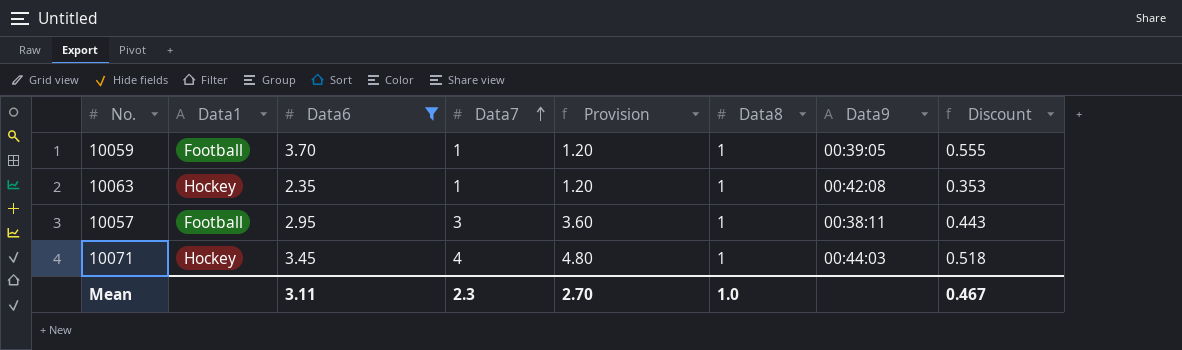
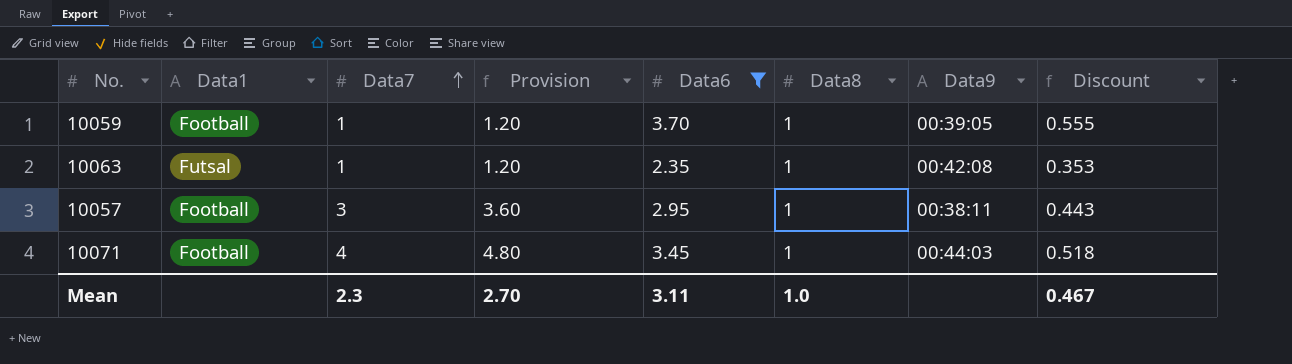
column Data6 | position: 3 -> 5
10063 | Data1: Hockey -> Futsal
10071 | Data1: Hockey -> Football

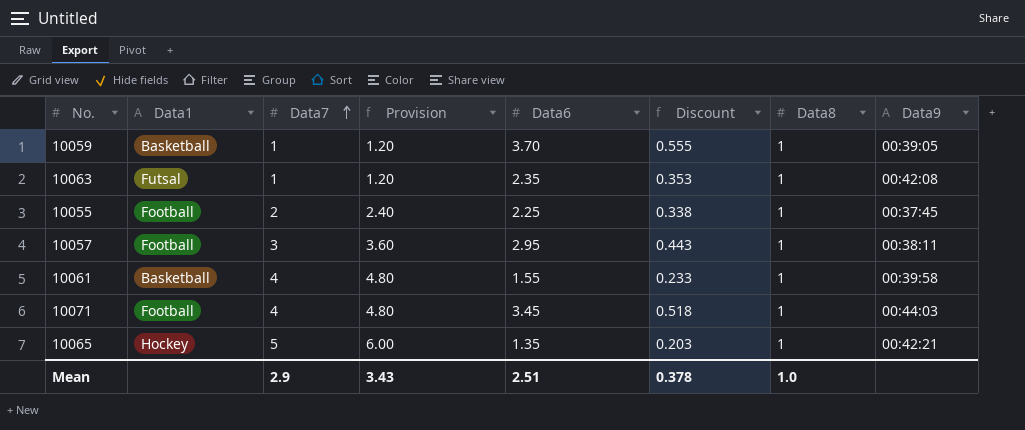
filter: Data6 >= 2.35 -> none
column Discount | position: 8 -> 6
10059 | Data1: Football -> Basketball
Mean | Data7: 2.3 -> 2.9
Mean | Provision: 2.70 -> 3.43
Mean | Data6: 3.11 -> 2.51
Mean | Discount: 0.467 -> 0.378

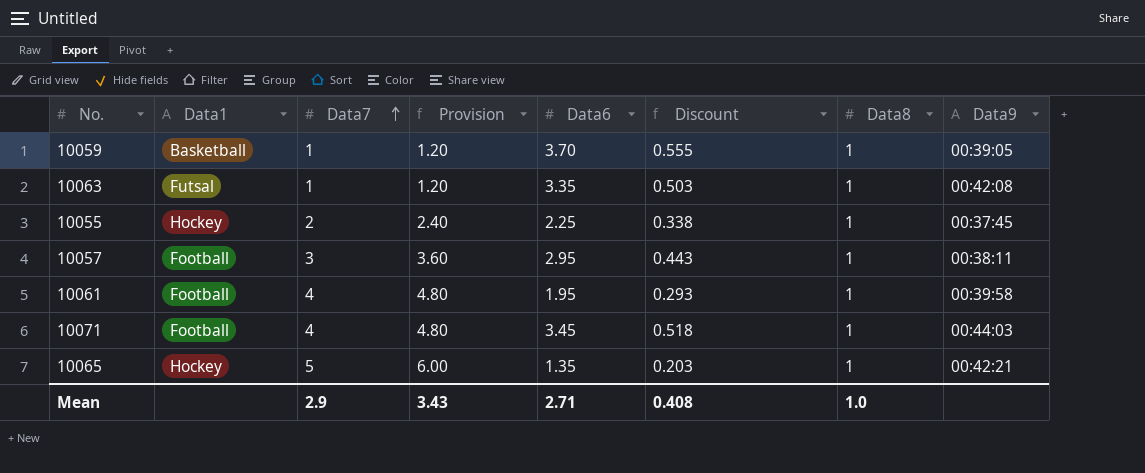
10063 | Data6: 2.35 -> 3.35
10063 | Discount: 0.353 -> 0.503
10055 | Data1: Football -> Hockey
10061 | Data1: Basketball -> Football
10061 | Data6: 1.55 -> 1.95
10061 | Discount: 0.233 -> 0.293
Mean | Data6: 2.51 -> 2.71
Mean | Discount: 0.378 -> 0.408

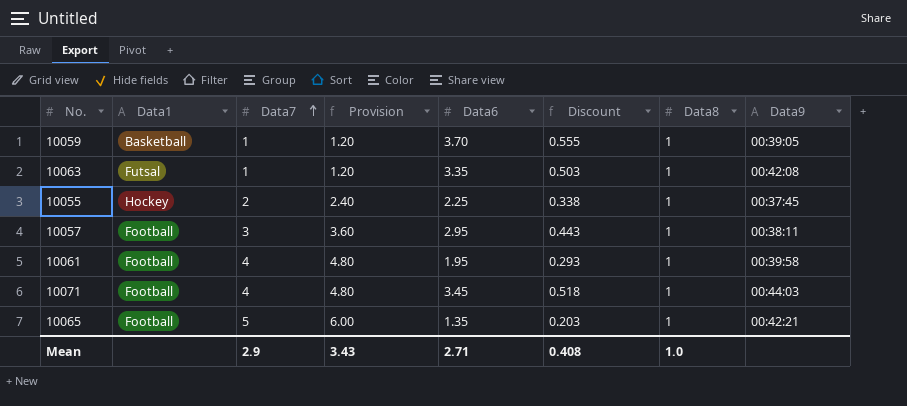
10065 | Data1: Hockey -> Football

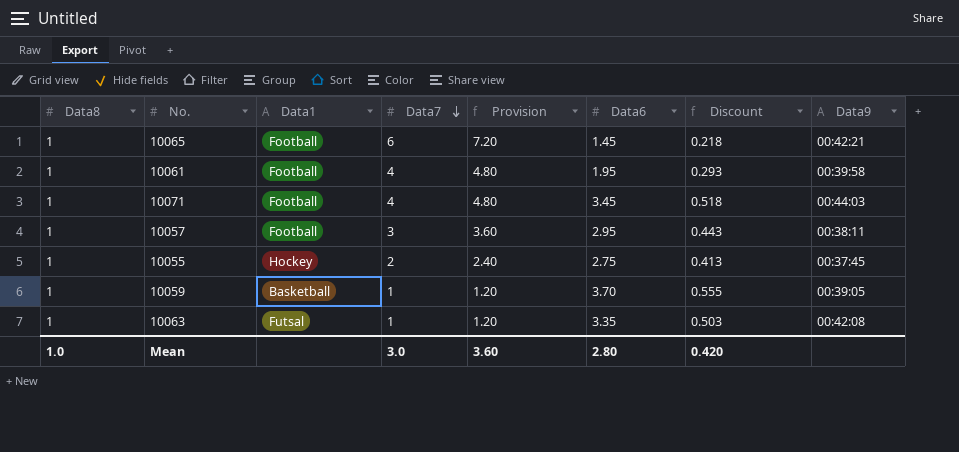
row order: Data7 ascending -> Data7 descending
column Data8 | position: 7 -> 1
10065 | Data7: 5 -> 6
10065 | Provision: 6.00 -> 7.20
10065 | Data6: 1.35 -> 1.45
10065 | Discount: 0.203 -> 0.218
10055 | Data6: 2.25 -> 2.75
10055 | Discount: 0.338 -> 0.413
Mean | Data7: 2.9 -> 3.0
Mean | Provision: 3.43 -> 3.60
Mean | Data6: 2.71 -> 2.80
Mean | Discount: 0.408 -> 0.420

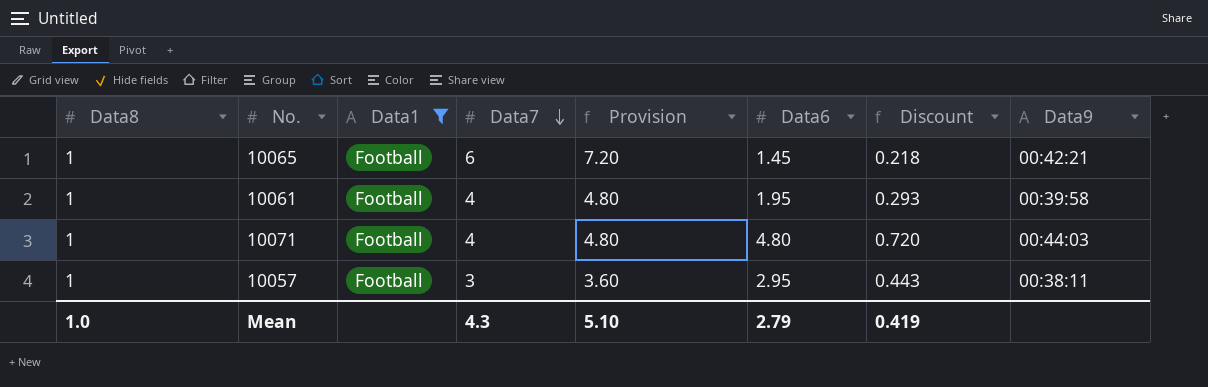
filter: none -> Data1 = Football
10071 | Data6: 3.45 -> 4.80
10071 | Discount: 0.518 -> 0.720
Mean | Data7: 3.0 -> 4.3
Mean | Provision: 3.60 -> 5.10
Mean | Data6: 2.80 -> 2.79
Mean | Discount: 0.420 -> 0.419

